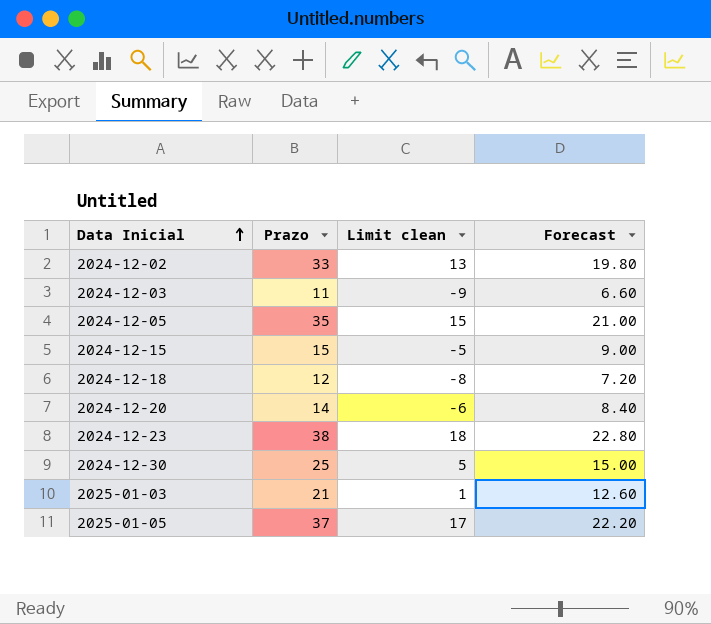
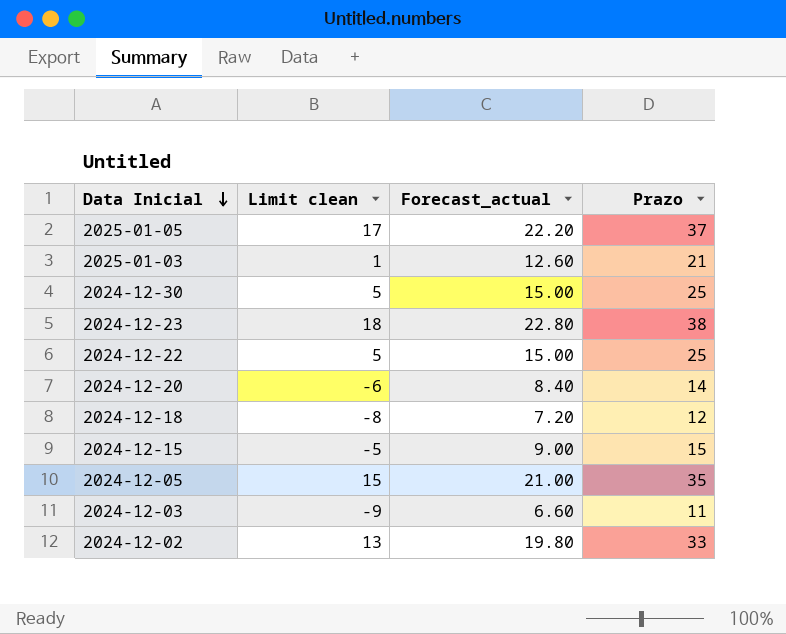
row order: Data Inicial ascending -> Data Inicial descending
column name: Forecast -> Forecast_actual
column Prazo | position: 2 -> 4
row 2024-12-22: none -> 5 | 15.00 | 25

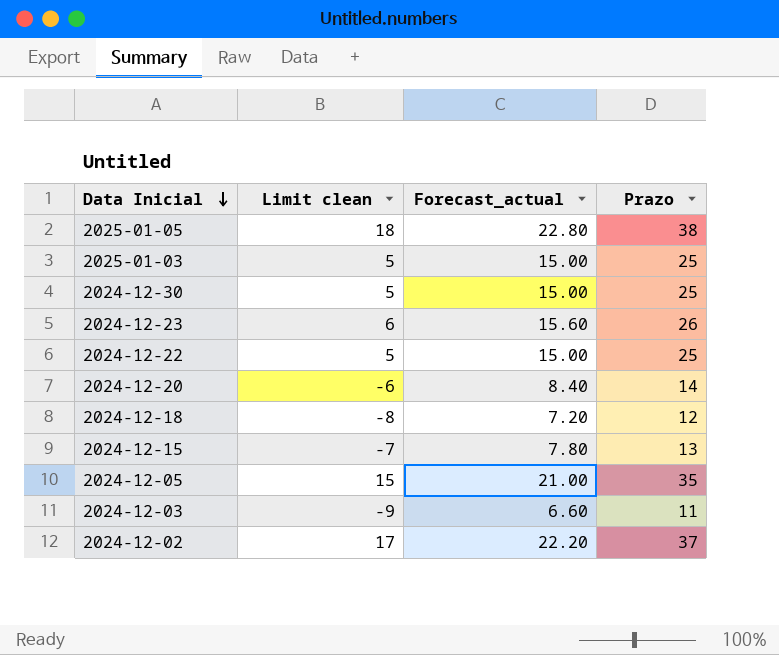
2025-01-05 | Limit clean: 17 -> 18
2025-01-05 | Forecast_actual: 22.20 -> 22.80
2025-01-05 | Prazo: 37 -> 38
2025-01-03 | Limit clean: 1 -> 5
2025-01-03 | Forecast_actual: 12.60 -> 15.00
2025-01-03 | Prazo: 21 -> 25
2024-12-23 | Limit clean: 18 -> 6
2024-12-23 | Forecast_actual: 22.80 -> 15.60
2024-12-23 | Prazo: 38 -> 26
2024-12-15 | Limit clean: -5 -> -7
2024-12-15 | Forecast_actual: 9.00 -> 7.80
2024-12-15 | Prazo: 15 -> 13
2024-12-02 | Limit clean: 13 -> 17
2024-12-02 | Forecast_actual: 19.80 -> 22.20
2024-12-02 | Prazo: 33 -> 37

